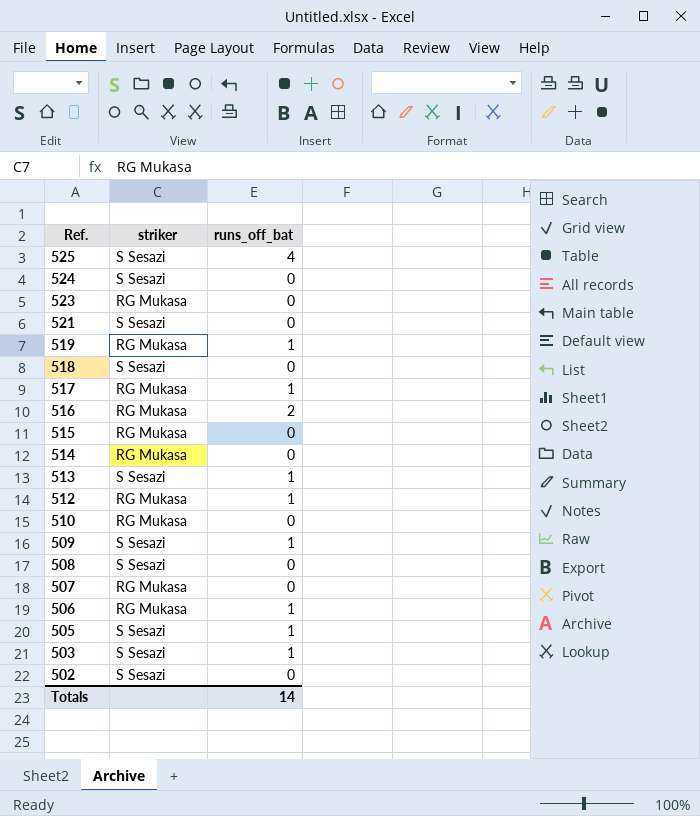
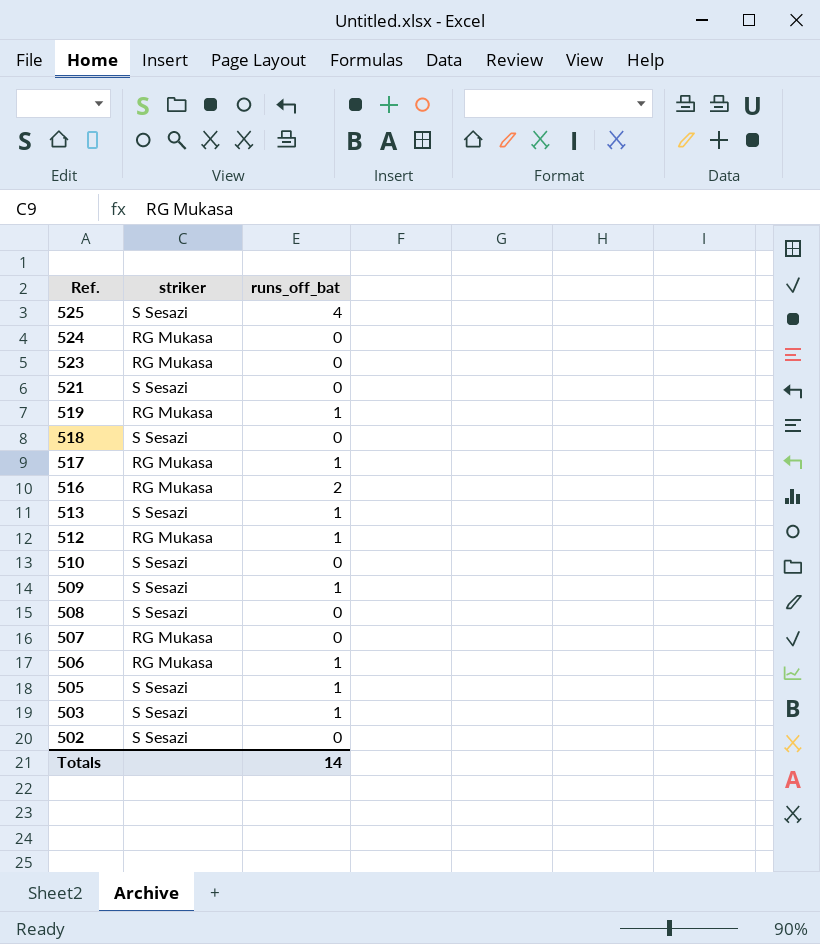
row 515: RG Mukasa | 0 -> none
row 514: RG Mukasa | 0 -> none
524 | striker: S Sesazi -> RG Mukasa
510 | striker: RG Mukasa -> S Sesazi

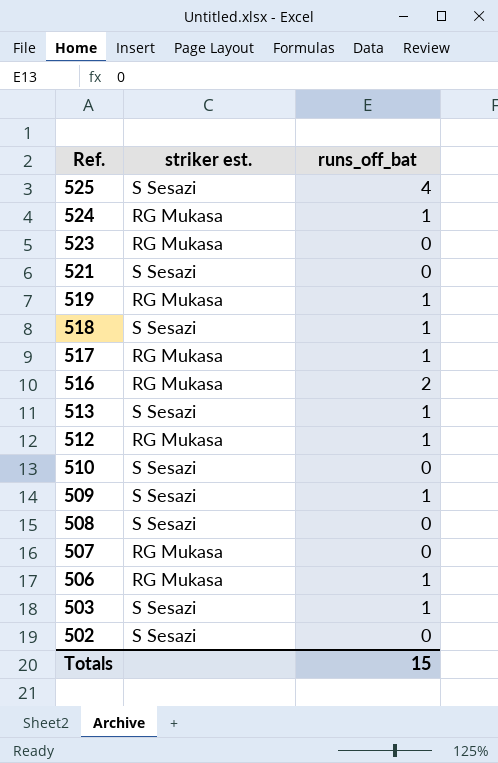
column name: striker -> striker est.
row 505: S Sesazi | 1 -> none
524 | runs_off_bat: 0 -> 1
518 | runs_off_bat: 0 -> 1
Totals | runs_off_bat: 14 -> 15

